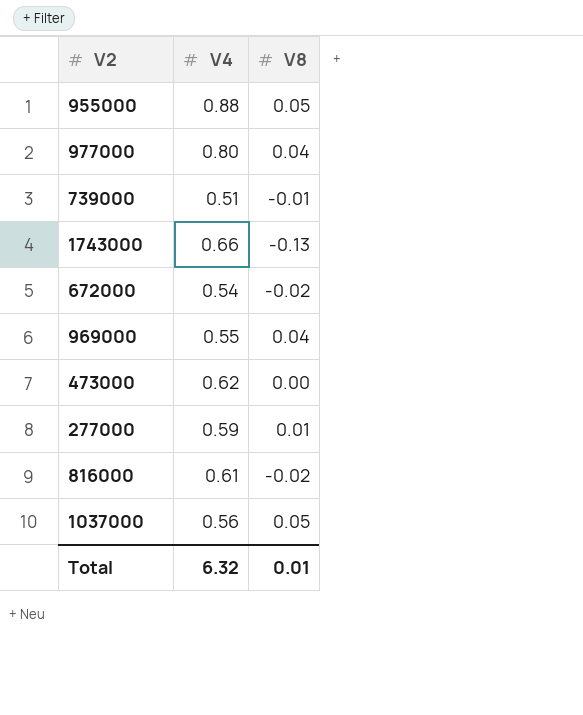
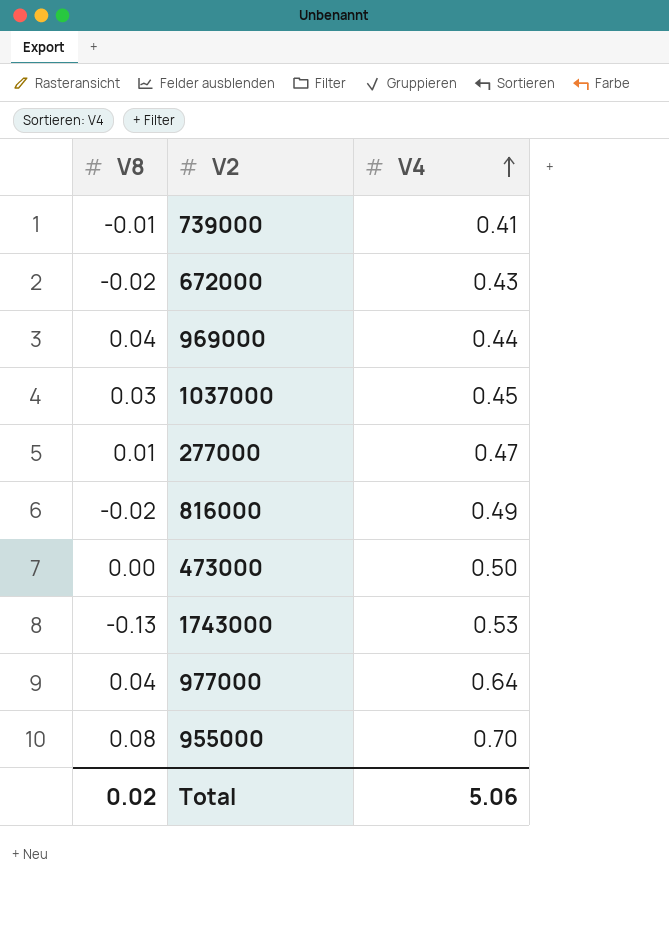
row order: none -> V4 ascending
column V8 | position: 3 -> 1
739000 | V4: 0.51 -> 0.41
672000 | V4: 0.54 -> 0.43
969000 | V4: 0.55 -> 0.44
1037000 | V8: 0.05 -> 0.03
1037000 | V4: 0.56 -> 0.45
277000 | V4: 0.59 -> 0.47
816000 | V4: 0.61 -> 0.49
473000 | V4: 0.62 -> 0.50
1743000 | V4: 0.66 -> 0.53
977000 | V4: 0.80 -> 0.64
955000 | V8: 0.05 -> 0.08
955000 | V4: 0.88 -> 0.70
Total | V8: 0.01 -> 0.02
Total | V4: 6.32 -> 5.06

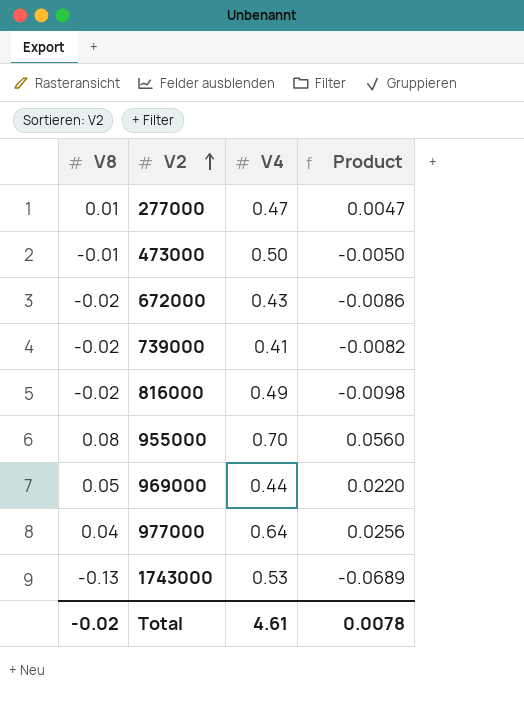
row order: V4 ascending -> V2 ascending
column Product | formula: none -> [V8] * [V4]
row 1037000: 0.03 | 0.45 -> none
473000 | V8: 0.00 -> -0.01
739000 | V8: -0.01 -> -0.02
969000 | V8: 0.04 -> 0.05
Total | V8: 0.02 -> -0.02
Total | V4: 5.06 -> 4.61

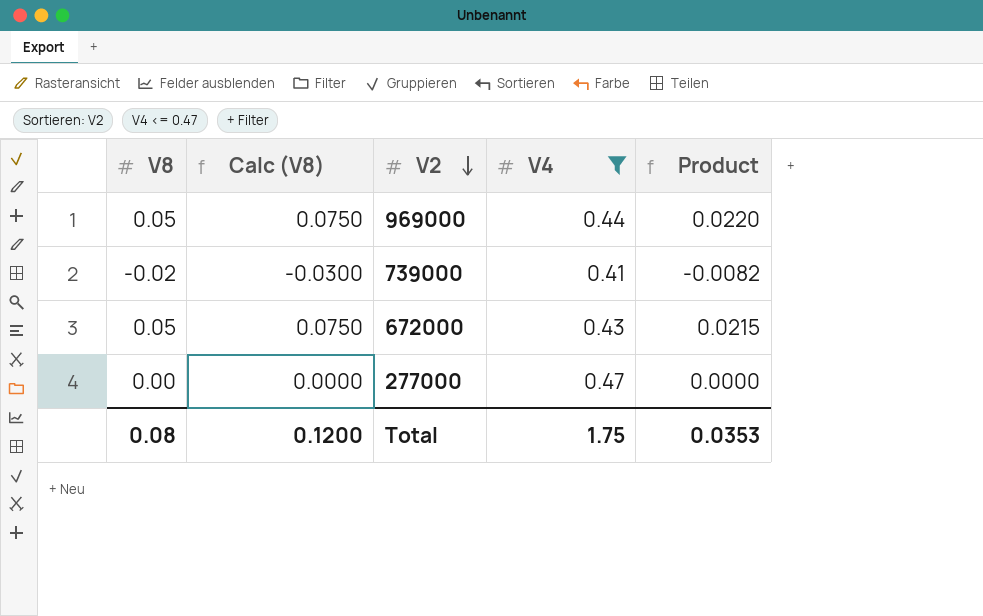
filter: none -> V4 <= 0.47
row order: V2 ascending -> V2 descending
column Calc (V8) | formula: none -> [V8] * 1.5
672000 | V8: -0.02 -> 0.05
672000 | Product: -0.0086 -> 0.0215
277000 | V8: 0.01 -> 0.00
277000 | Product: 0.0047 -> 0.0000
Total | V8: -0.02 -> 0.08
Total | V4: 4.61 -> 1.75
Total | Product: 0.0078 -> 0.0353

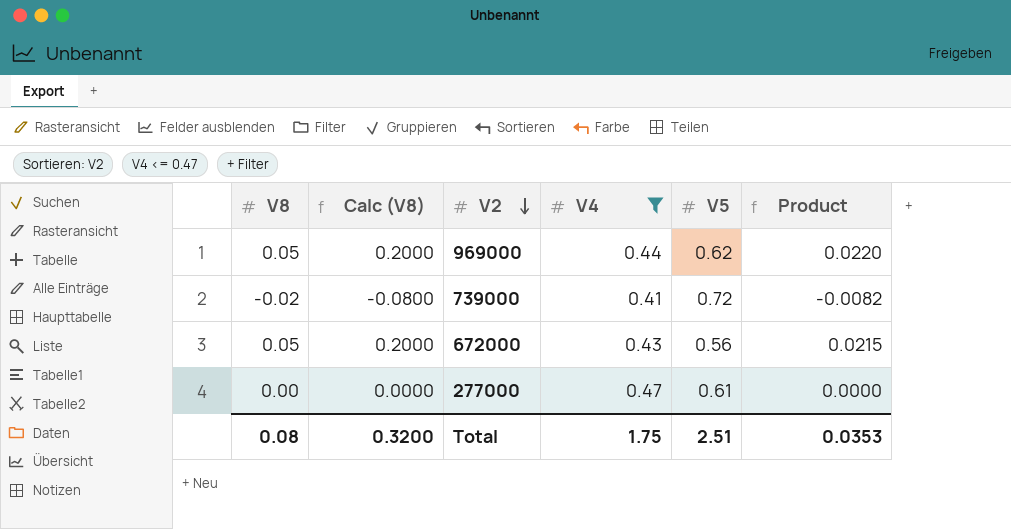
column Calc (V8) | formula: [V8] * 1.5 -> [V8] * 4
column V5 | position: none -> 5
Total | Calc (V8): 0.1200 -> 0.3200

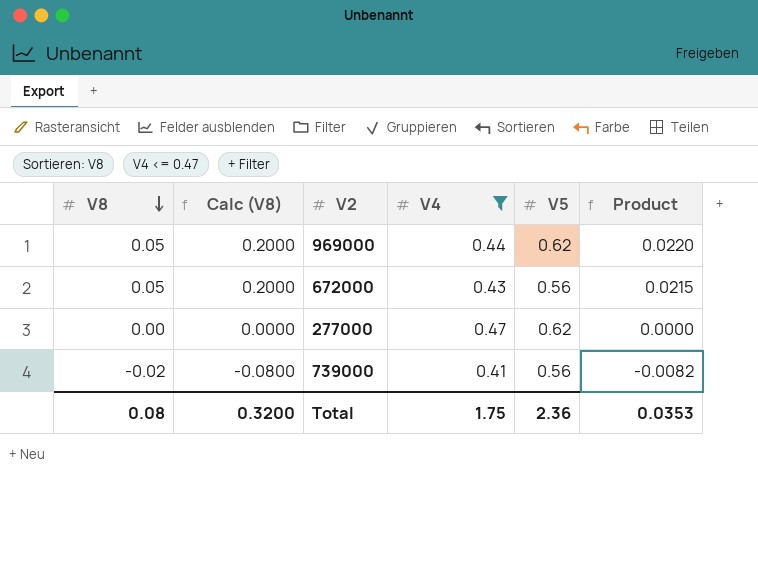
row order: V2 descending -> V8 descending
277000 | V5: 0.61 -> 0.62
739000 | V5: 0.72 -> 0.56
Total | V5: 2.51 -> 2.36

